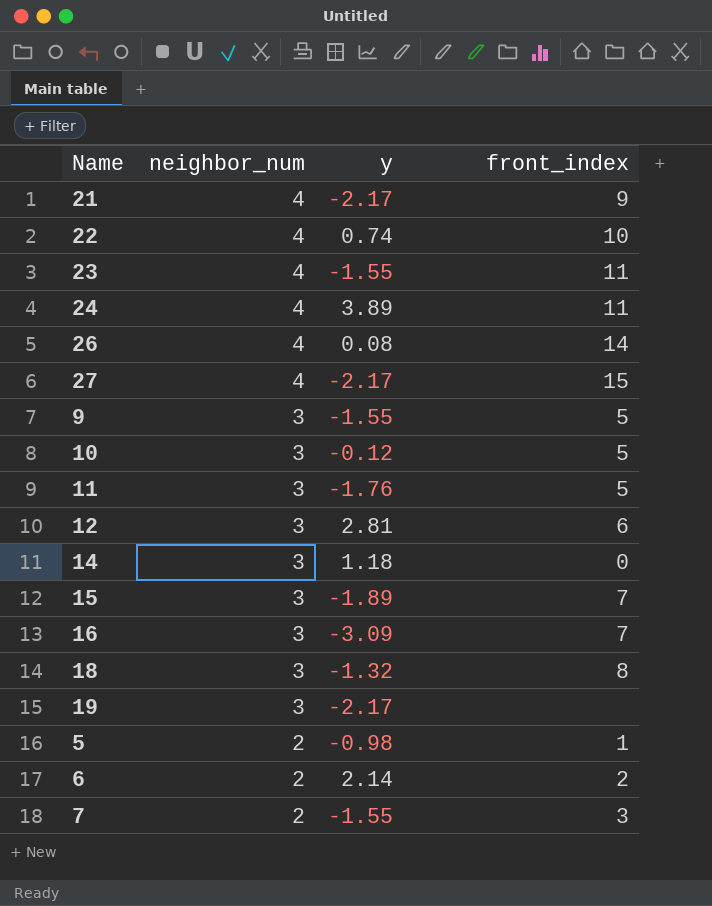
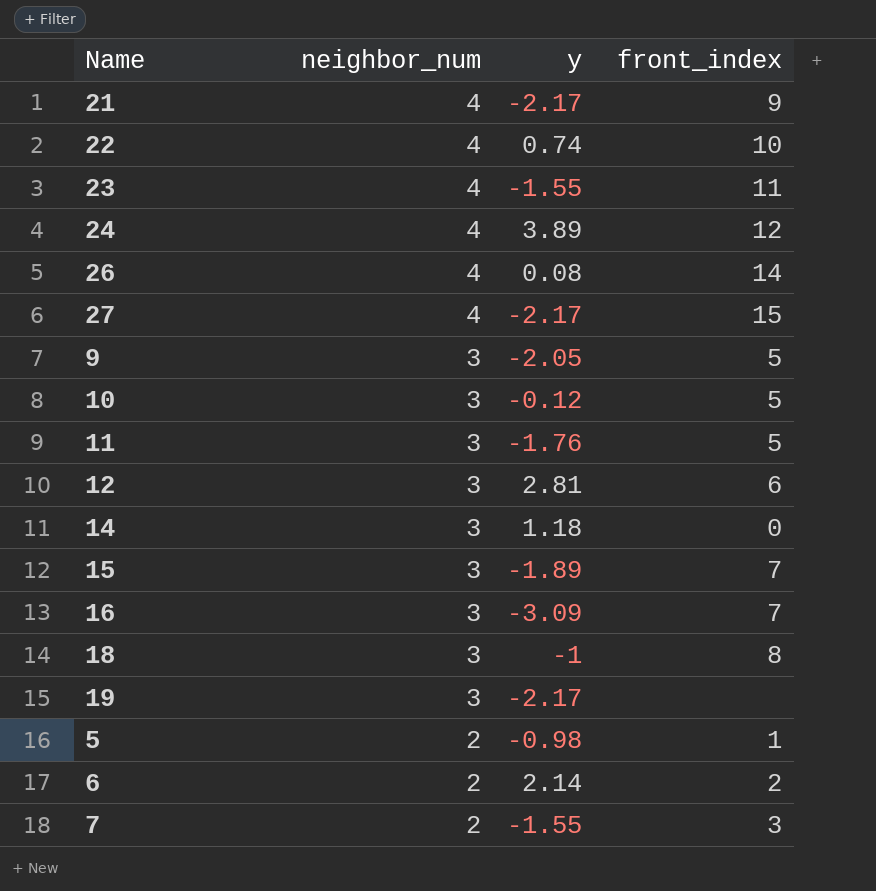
24 | front_index: 11 -> 12
9 | y: -1.55 -> -2.05
18 | y: -1.32 -> -1

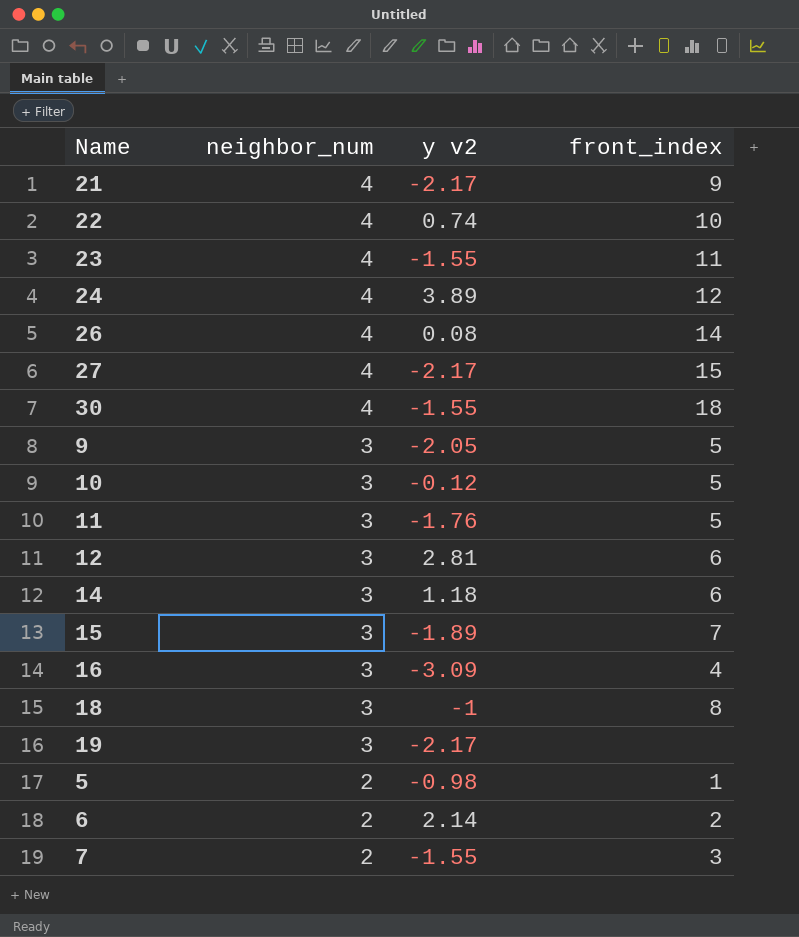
column name: y -> y v2
row 30: none -> 4 | -1.55 | 18
14 | front_index: 0 -> 6
16 | front_index: 7 -> 4

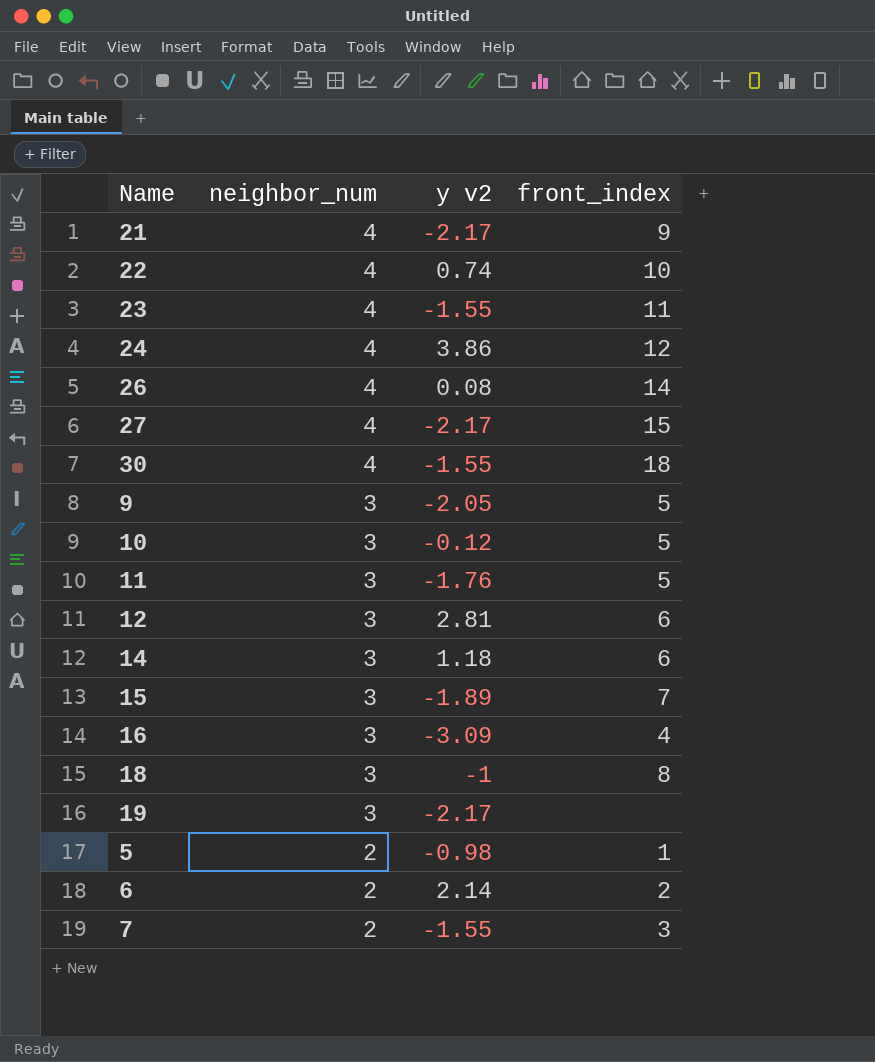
24 | y v2: 3.89 -> 3.86

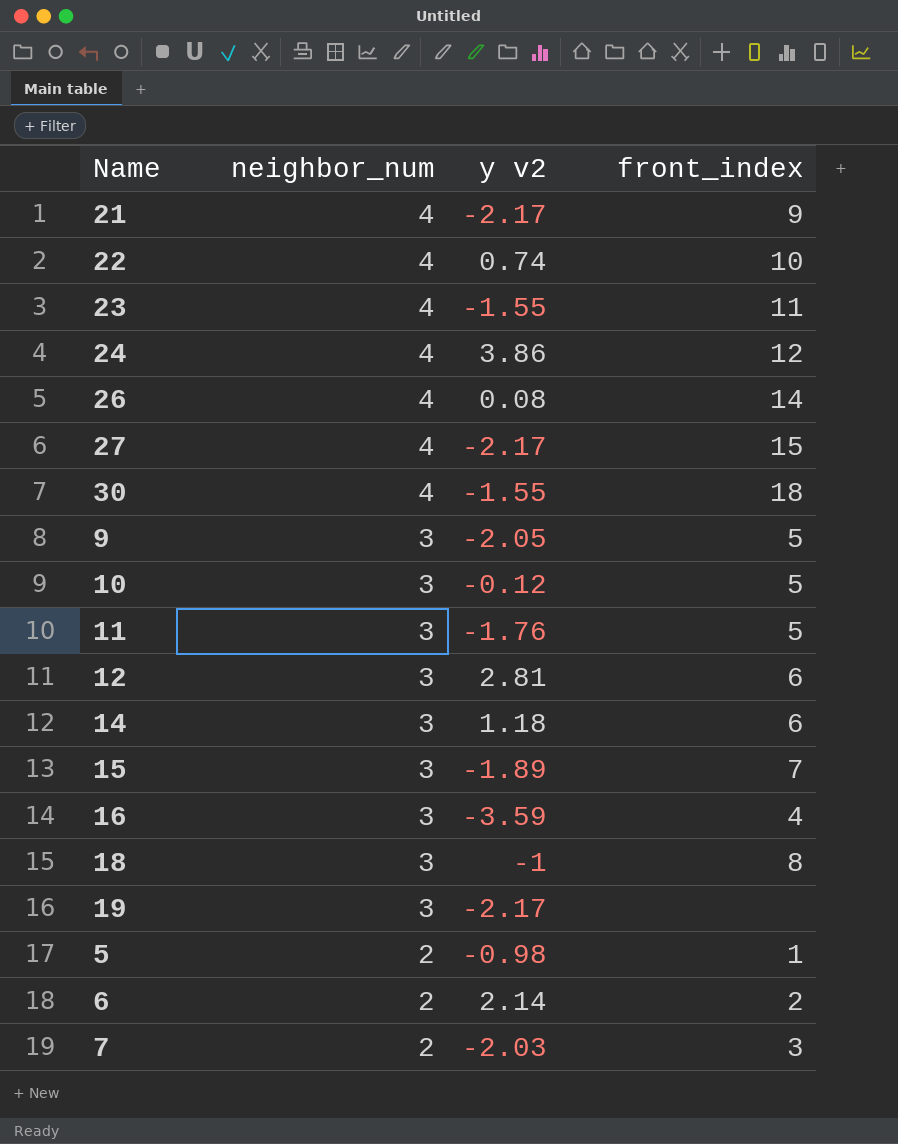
16 | y v2: -3.09 -> -3.59
7 | y v2: -1.55 -> -2.03

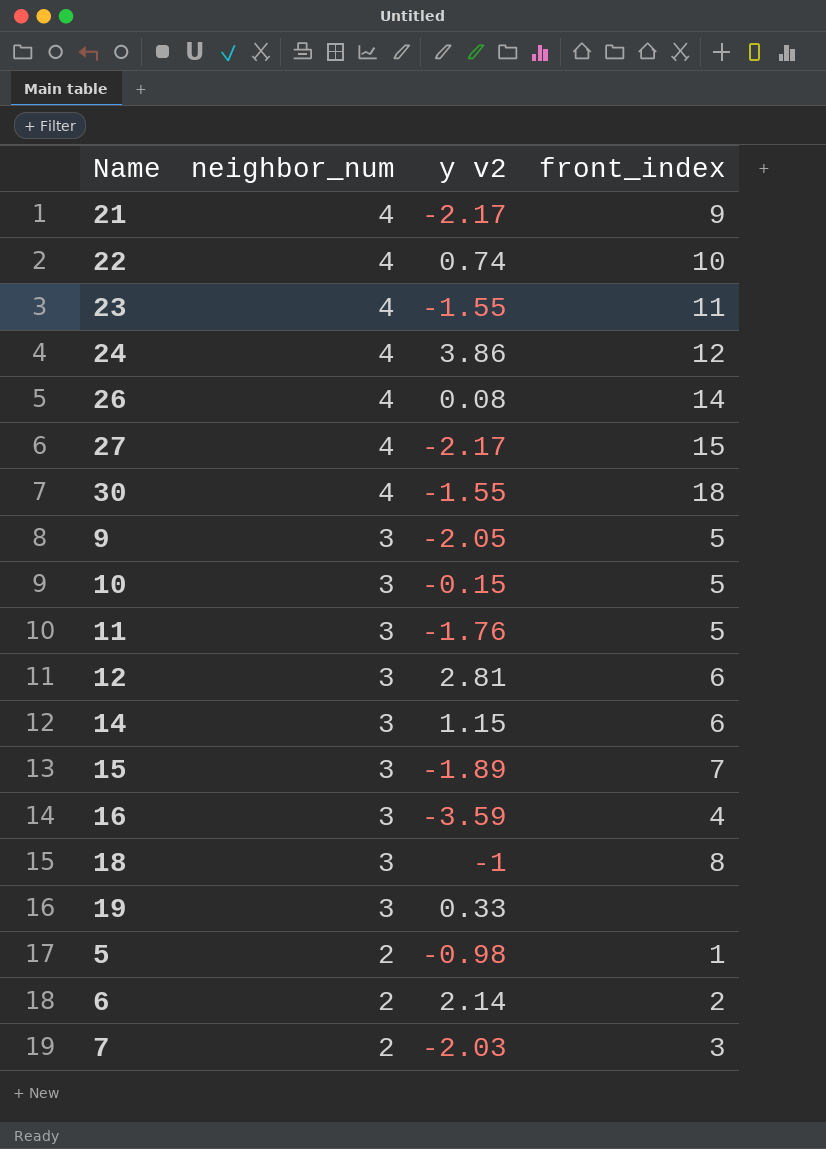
10 | y v2: -0.12 -> -0.15
14 | y v2: 1.18 -> 1.15
19 | y v2: -2.17 -> 0.33

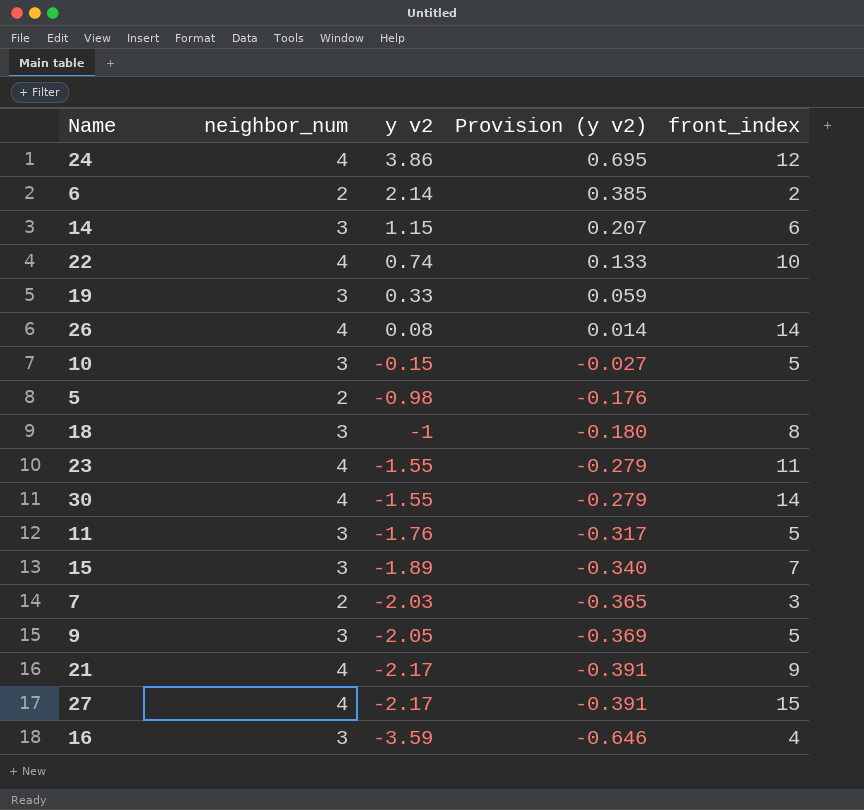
row order: neighbor_num descending -> y v2 descending
column Provision (y v2) | formula: none -> [y v2] * 0.18
row 12: 3 | 2.81 | 6 -> none
5 | front_index: 1 -> none
30 | front_index: 18 -> 14

